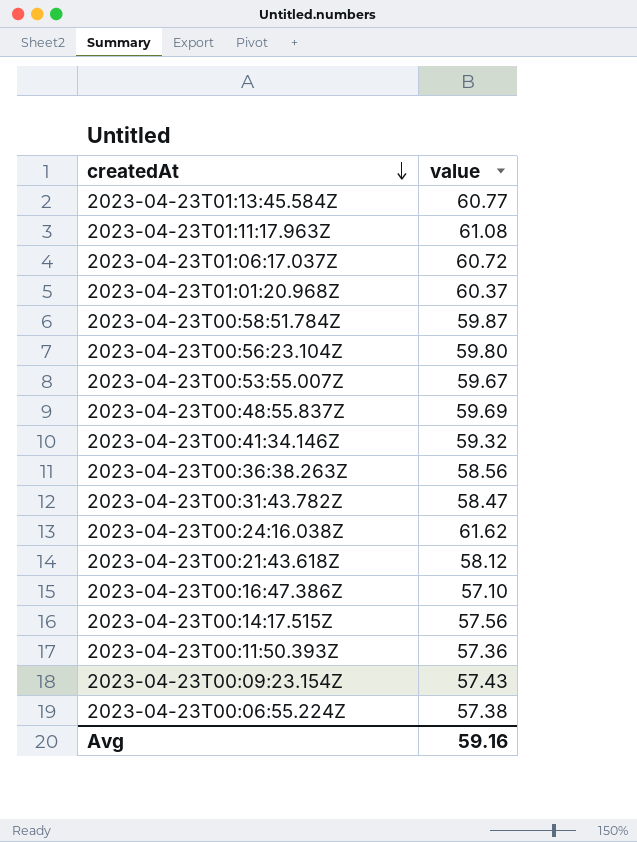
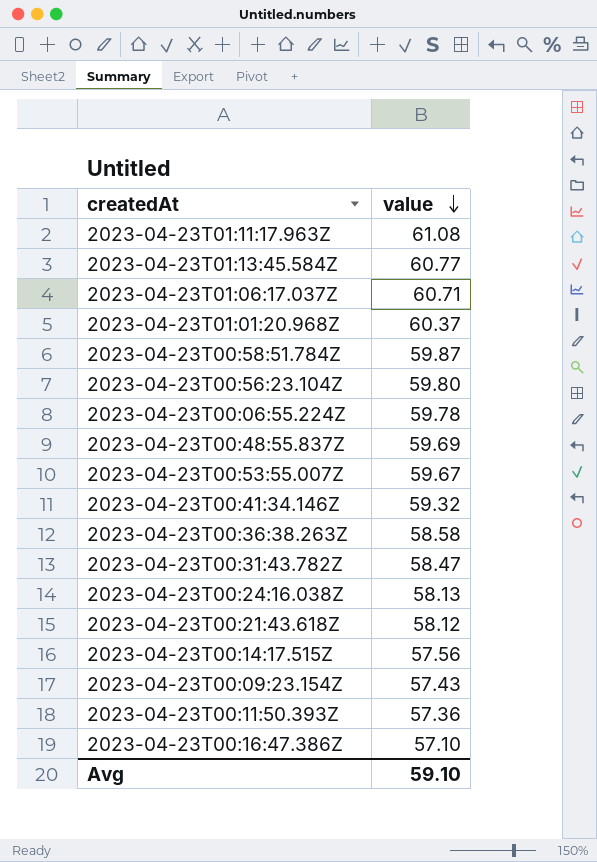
row order: createdAt descending -> value descending
2023-04-23T01:06:17.037Z | value: 60.72 -> 60.71
2023-04-23T00:06:55.224Z | value: 57.38 -> 59.78
2023-04-23T00:36:38.263Z | value: 58.56 -> 58.58
2023-04-23T00:24:16.038Z | value: 61.62 -> 58.13
Avg | value: 59.16 -> 59.10

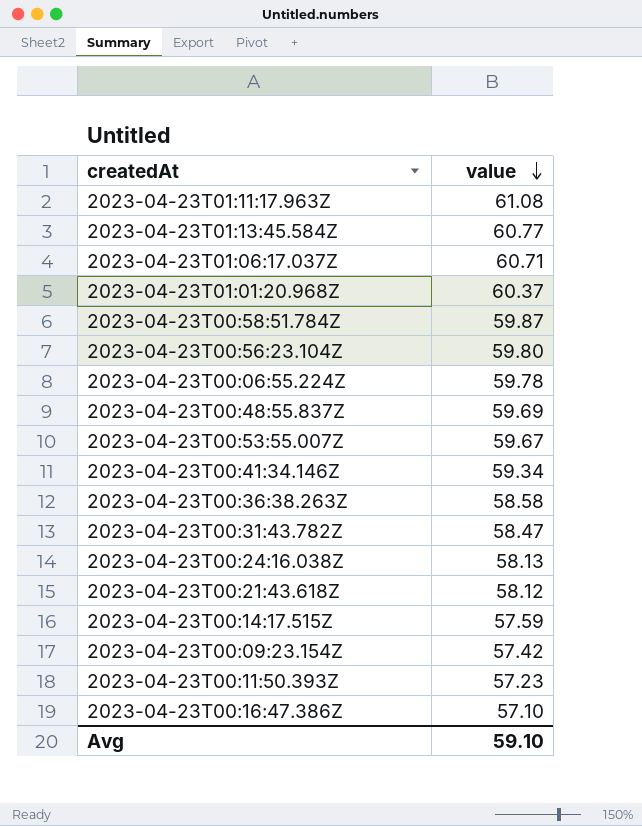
2023-04-23T00:41:34.146Z | value: 59.32 -> 59.34
2023-04-23T00:14:17.515Z | value: 57.56 -> 57.59
2023-04-23T00:09:23.154Z | value: 57.43 -> 57.42
2023-04-23T00:11:50.393Z | value: 57.36 -> 57.23

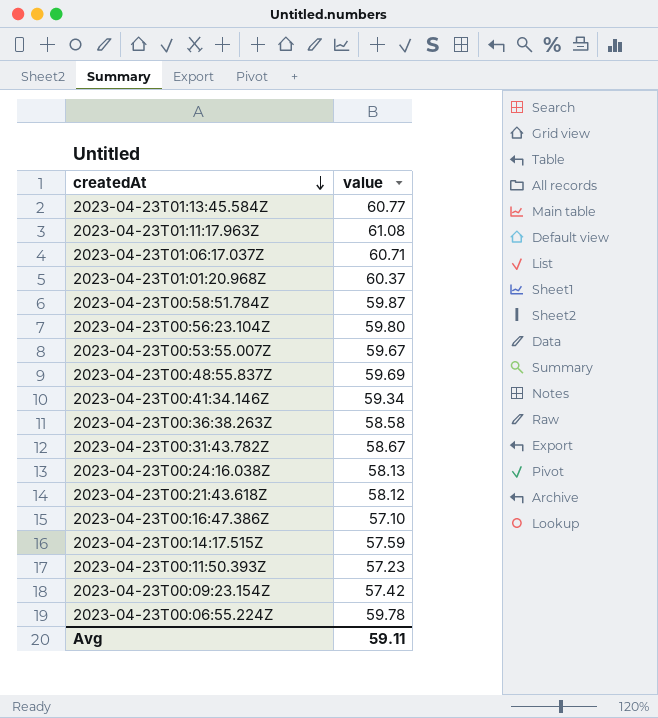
row order: value descending -> createdAt descending
2023-04-23T00:31:43.782Z | value: 58.47 -> 58.67
Avg | value: 59.10 -> 59.11

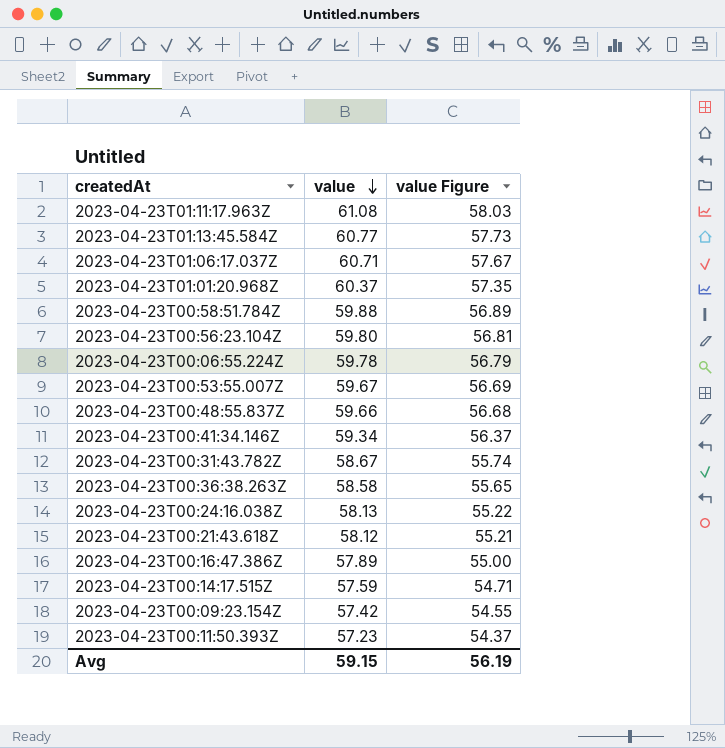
row order: createdAt descending -> value descending
column value Figure | formula: none -> [value] * 0.95
2023-04-23T00:58:51.784Z | value: 59.87 -> 59.88
2023-04-23T00:48:55.837Z | value: 59.69 -> 59.66
2023-04-23T00:16:47.386Z | value: 57.10 -> 57.89
Avg | value: 59.11 -> 59.15

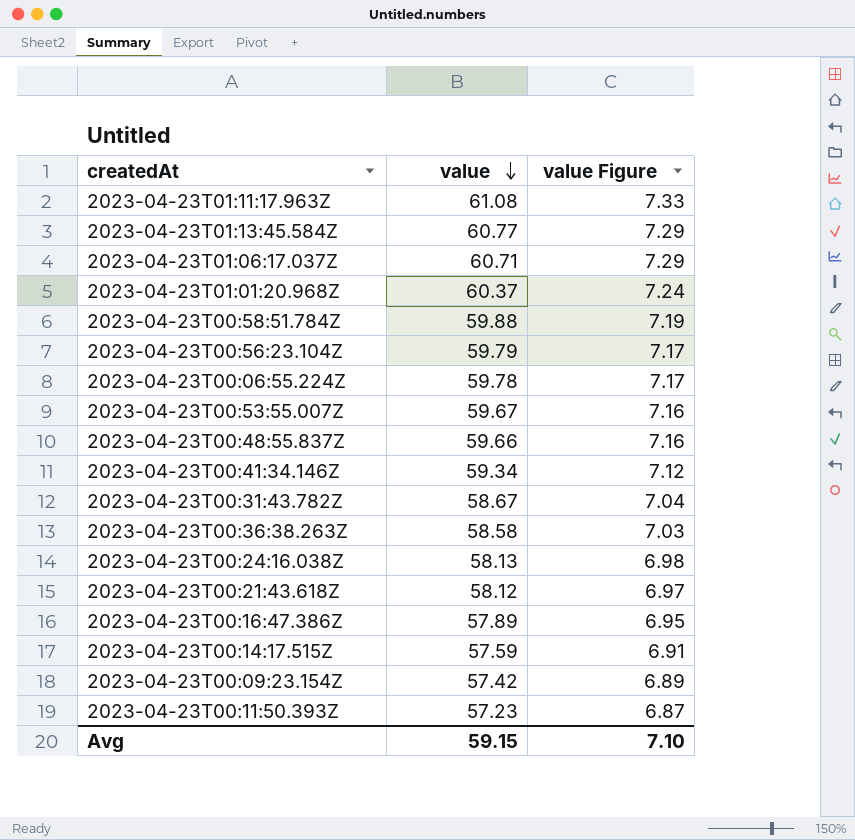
column value Figure | formula: [value] * 0.95 -> [value] * 0.12
2023-04-23T00:56:23.104Z | value: 59.80 -> 59.79
Avg | value Figure: 56.19 -> 7.10

